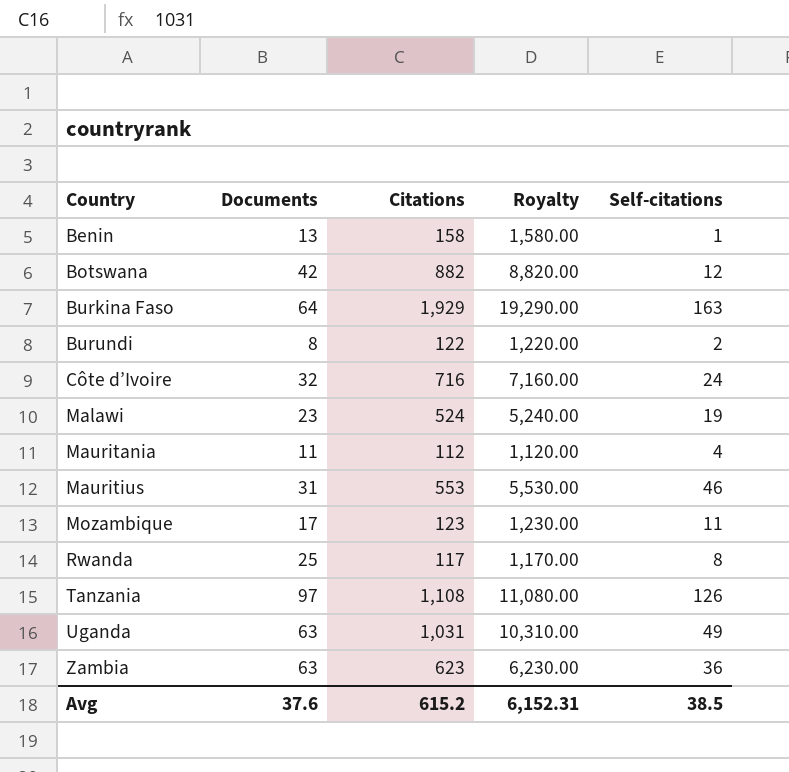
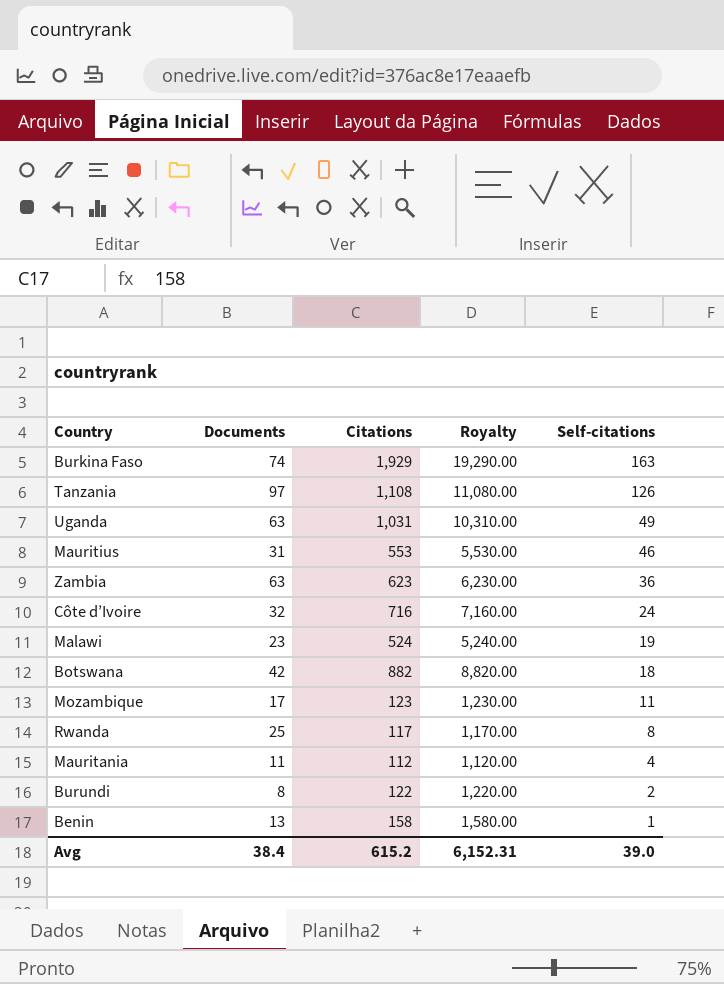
row order: Country ascending -> Self-citations descending
Burkina Faso | Documents: 64 -> 74
Botswana | Self-citations: 12 -> 18
Avg | Documents: 37.6 -> 38.4
Avg | Self-citations: 38.5 -> 39.0

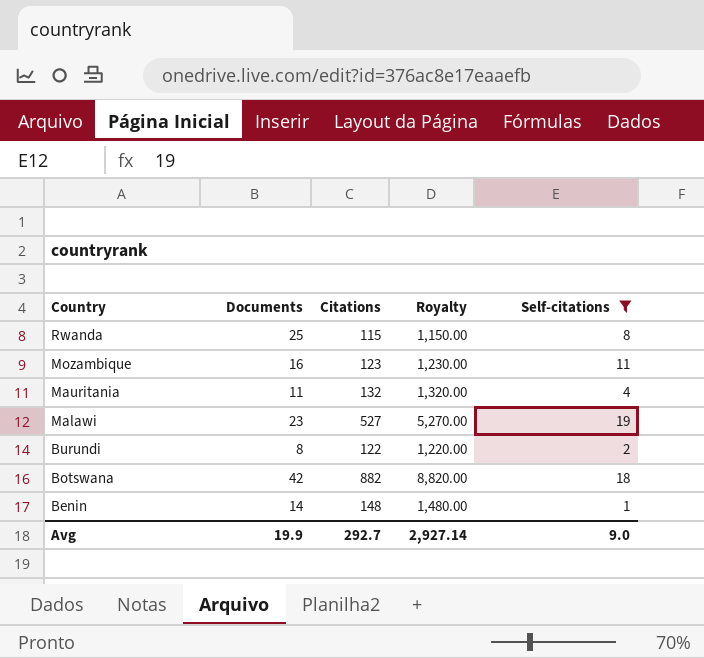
filter: none -> Self-citations <= 19
row order: Self-citations descending -> Country descending
Rwanda | Citations: 117 -> 115
Rwanda | Royalty: 1,170.00 -> 1,150.00
Mozambique | Documents: 17 -> 16
Mauritania | Citations: 112 -> 132
Mauritania | Royalty: 1,120.00 -> 1,320.00
Malawi | Citations: 524 -> 527
Malawi | Royalty: 5,240.00 -> 5,270.00
Benin | Documents: 13 -> 14
Benin | Citations: 158 -> 148
Benin | Royalty: 1,580.00 -> 1,480.00
Avg | Documents: 38.4 -> 19.9
Avg | Citations: 615.2 -> 292.7
Avg | Royalty: 6,152.31 -> 2,927.14
Avg | Self-citations: 39.0 -> 9.0

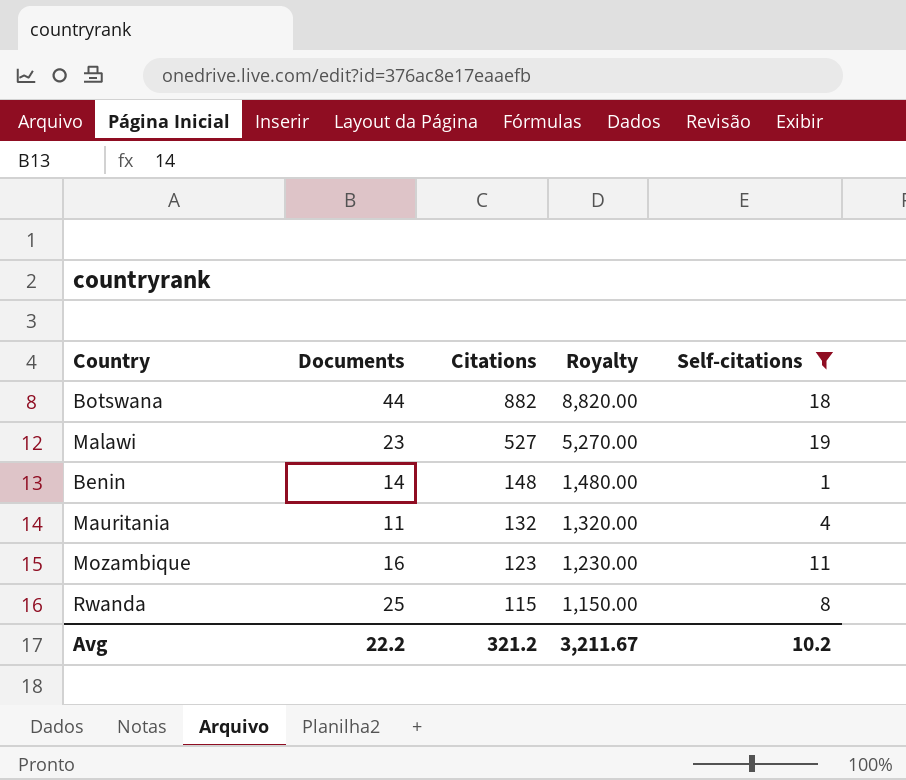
row order: Country descending -> Citations descending
row Burundi: 8 | 122 | 1,220.00 | 2 -> none
Botswana | Documents: 42 -> 44
Avg | Documents: 19.9 -> 22.2
Avg | Citations: 292.7 -> 321.2
Avg | Royalty: 2,927.14 -> 3,211.67
Avg | Self-citations: 9.0 -> 10.2

